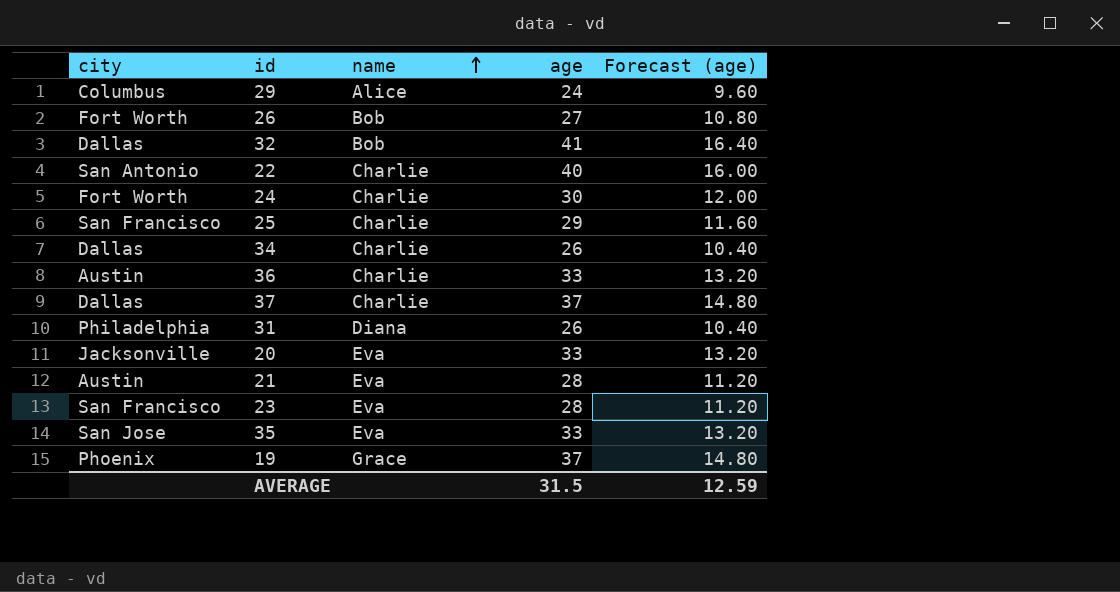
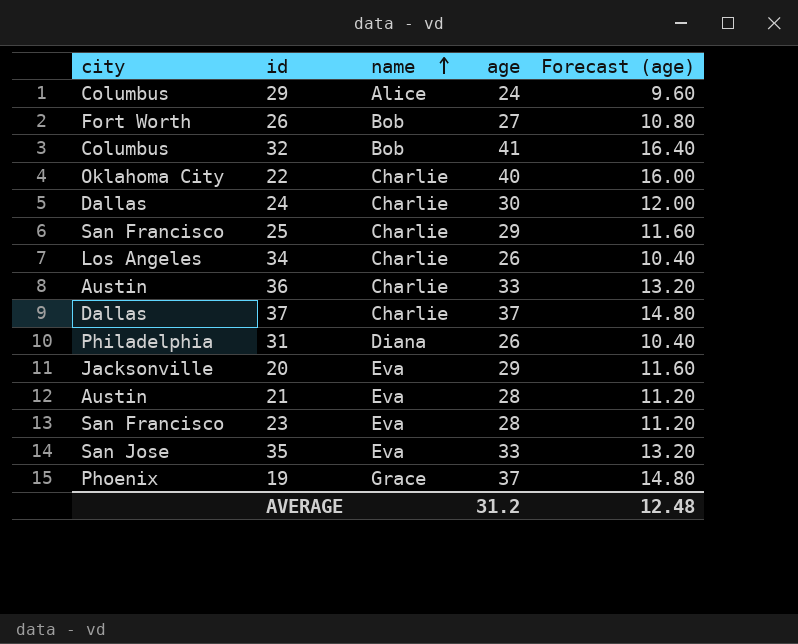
32 | city: Dallas -> Columbus
22 | city: San Antonio -> Oklahoma City
24 | city: Fort Worth -> Dallas
34 | city: Dallas -> Los Angeles
20 | age: 33 -> 29
20 | Forecast (age): 13.20 -> 11.60
AVERAGE | age: 31.5 -> 31.2
AVERAGE | Forecast (age): 12.59 -> 12.48

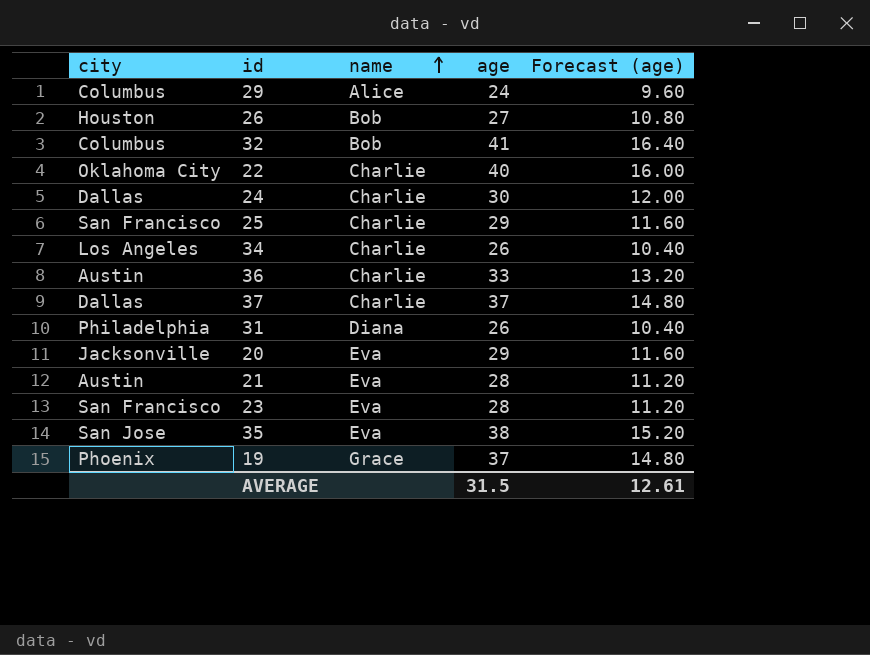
26 | city: Fort Worth -> Houston
35 | age: 33 -> 38
35 | Forecast (age): 13.20 -> 15.20
AVERAGE | age: 31.2 -> 31.5
AVERAGE | Forecast (age): 12.48 -> 12.61

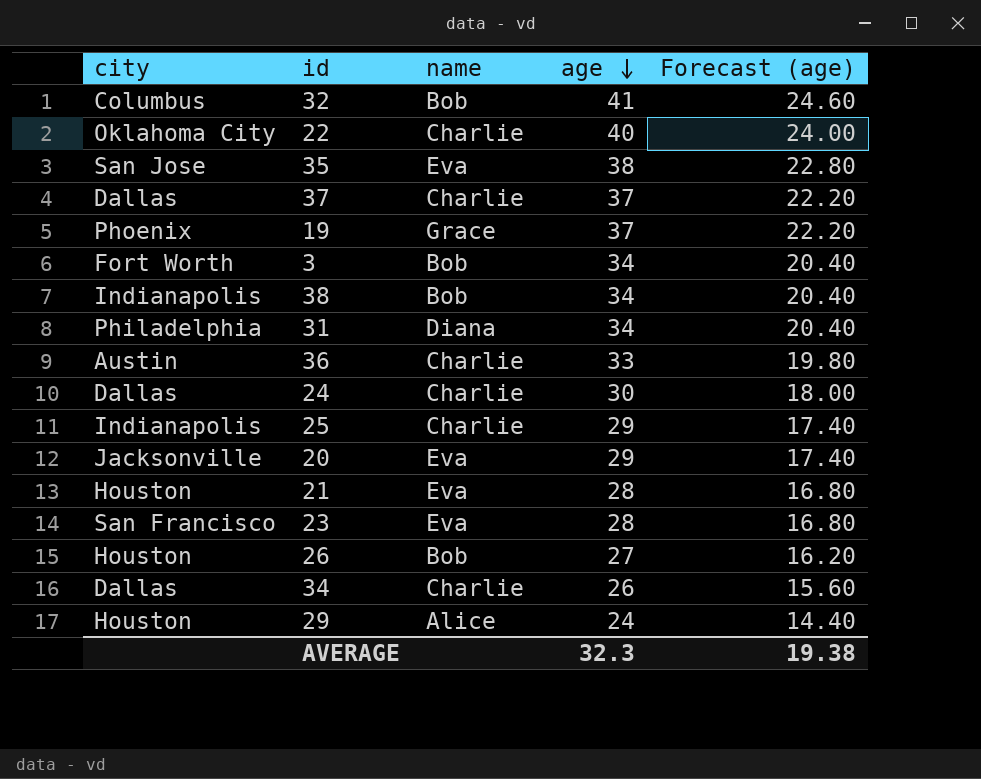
row order: name ascending -> age descending
column Forecast (age) | formula: [age] * 0.4 -> [age] * 0.6
row 3: none -> Fort Worth | Bob | 34 | 20.40
row 38: none -> Indianapolis | Bob | 34 | 20.40
31 | age: 26 -> 34
25 | city: San Francisco -> Indianapolis
21 | city: Austin -> Houston
34 | city: Los Angeles -> Dallas
29 | city: Columbus -> Houston
AVERAGE | age: 31.5 -> 32.3
AVERAGE | Forecast (age): 12.61 -> 19.38

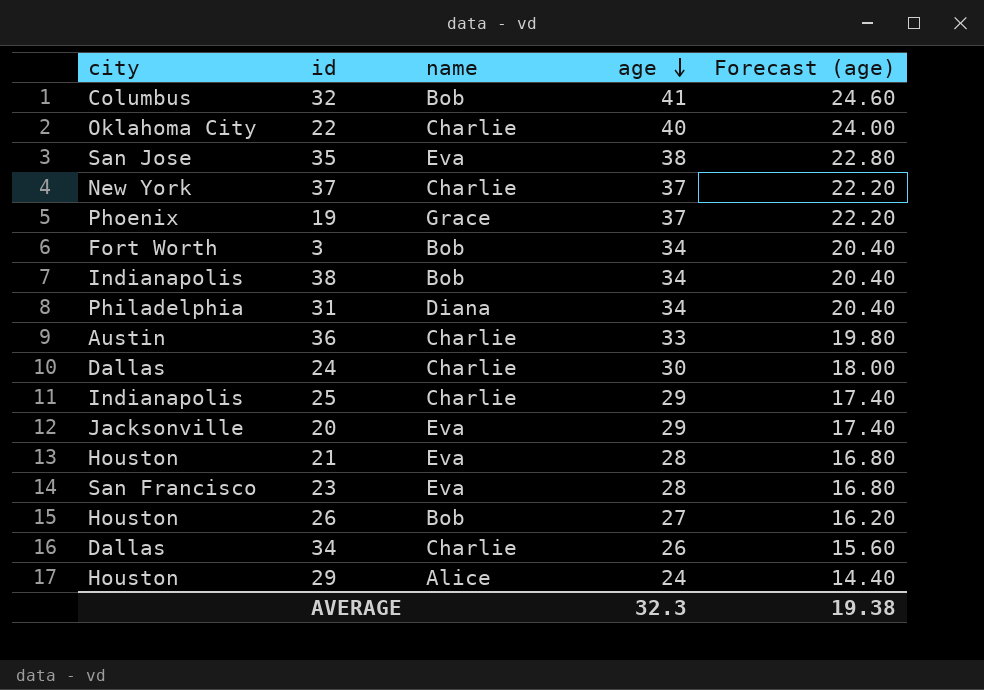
37 | city: Dallas -> New York

